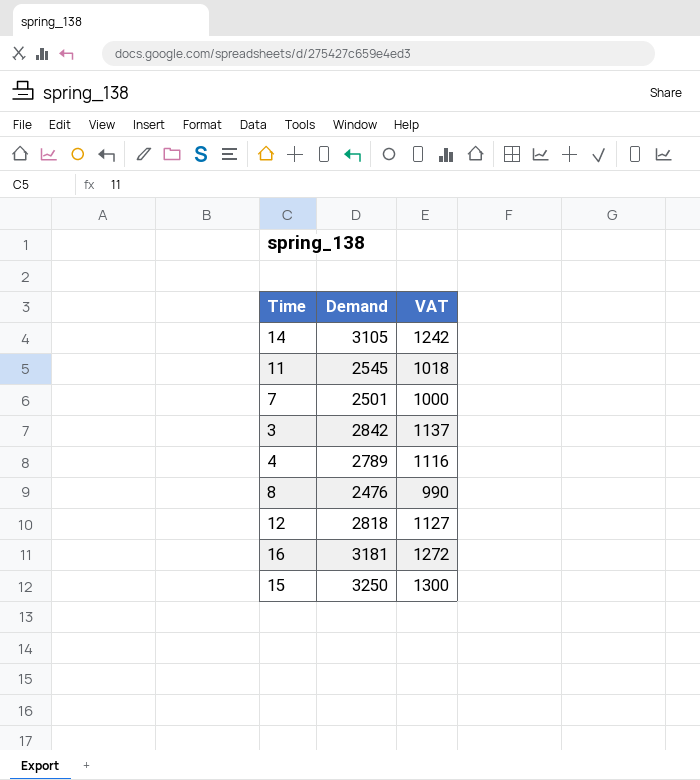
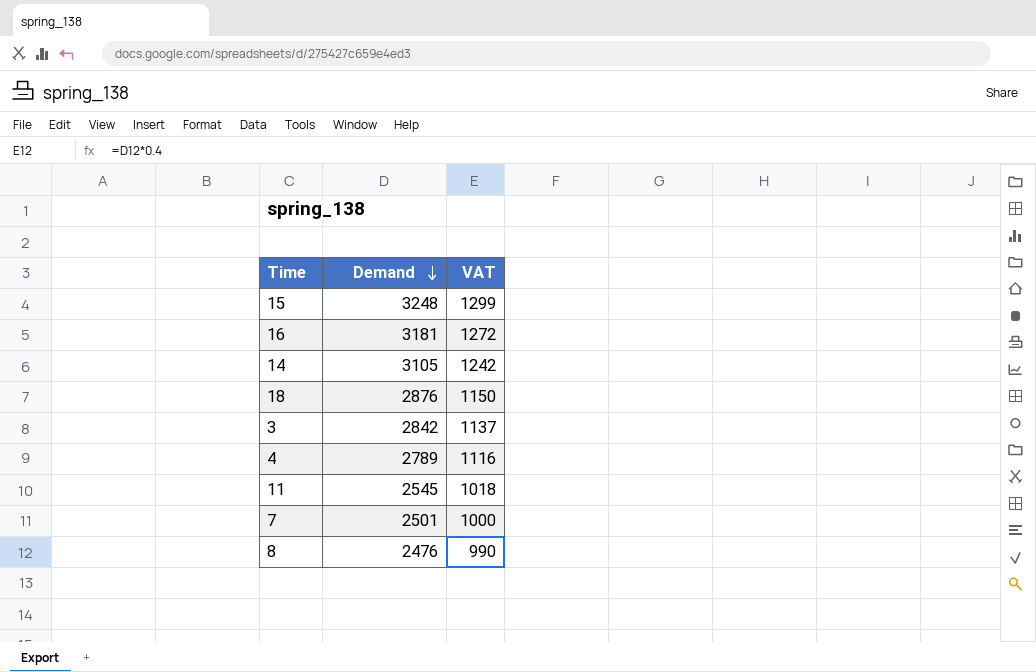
row order: none -> Demand descending
row 12: 2818 | 1127 -> none
15 | Demand: 3250 -> 3248
15 | VAT: 1300 -> 1299
row 18: none -> 2876 | 1150

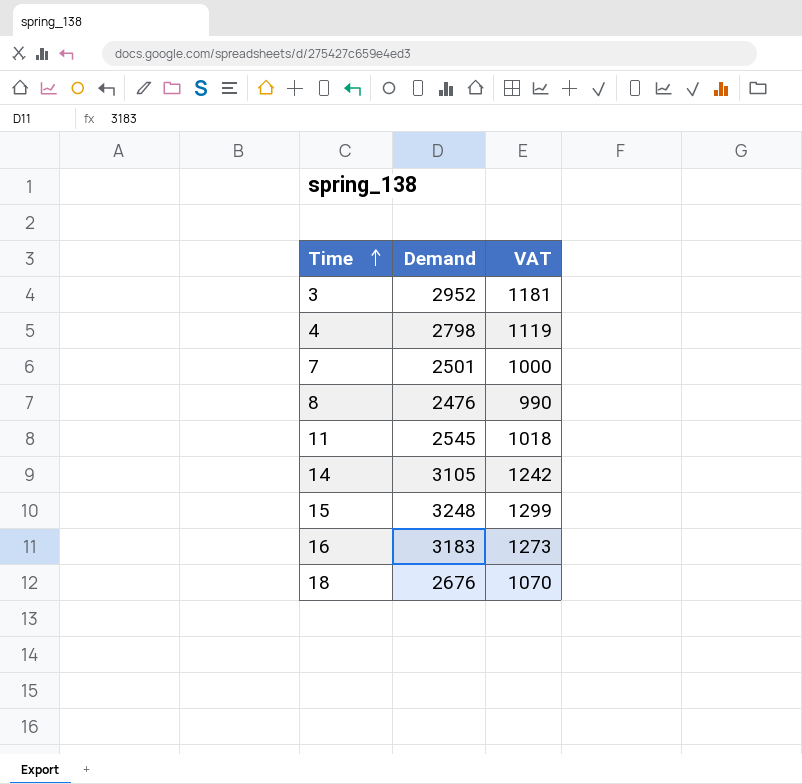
row order: Demand descending -> Time ascending
3 | Demand: 2842 -> 2952
3 | VAT: 1137 -> 1181
4 | Demand: 2789 -> 2798
4 | VAT: 1116 -> 1119
16 | Demand: 3181 -> 3183
16 | VAT: 1272 -> 1273
18 | Demand: 2876 -> 2676
18 | VAT: 1150 -> 1070

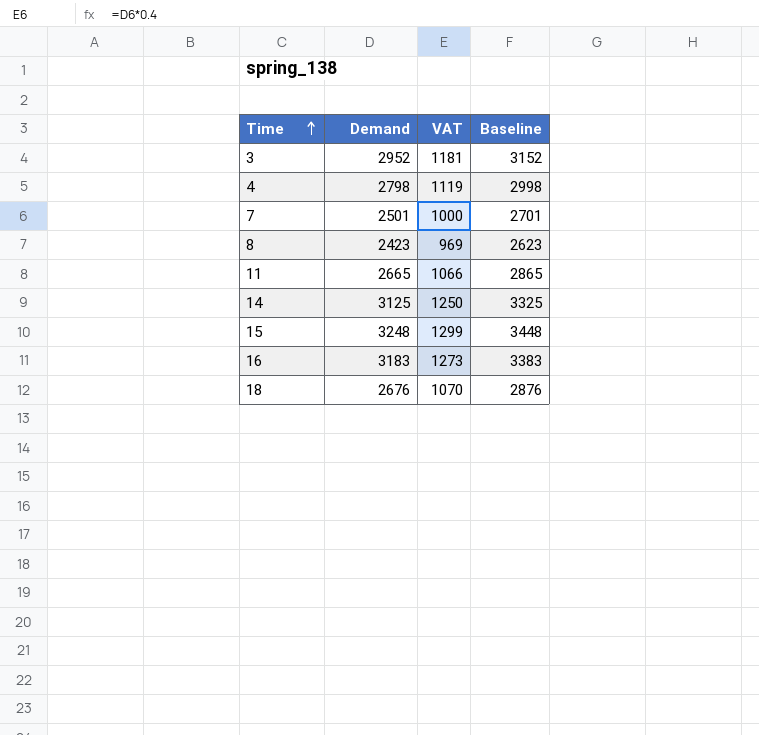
column Baseline | formula: none -> [Demand] + 200
8 | Demand: 2476 -> 2423
8 | VAT: 990 -> 969
11 | Demand: 2545 -> 2665
11 | VAT: 1018 -> 1066
14 | Demand: 3105 -> 3125
14 | VAT: 1242 -> 1250

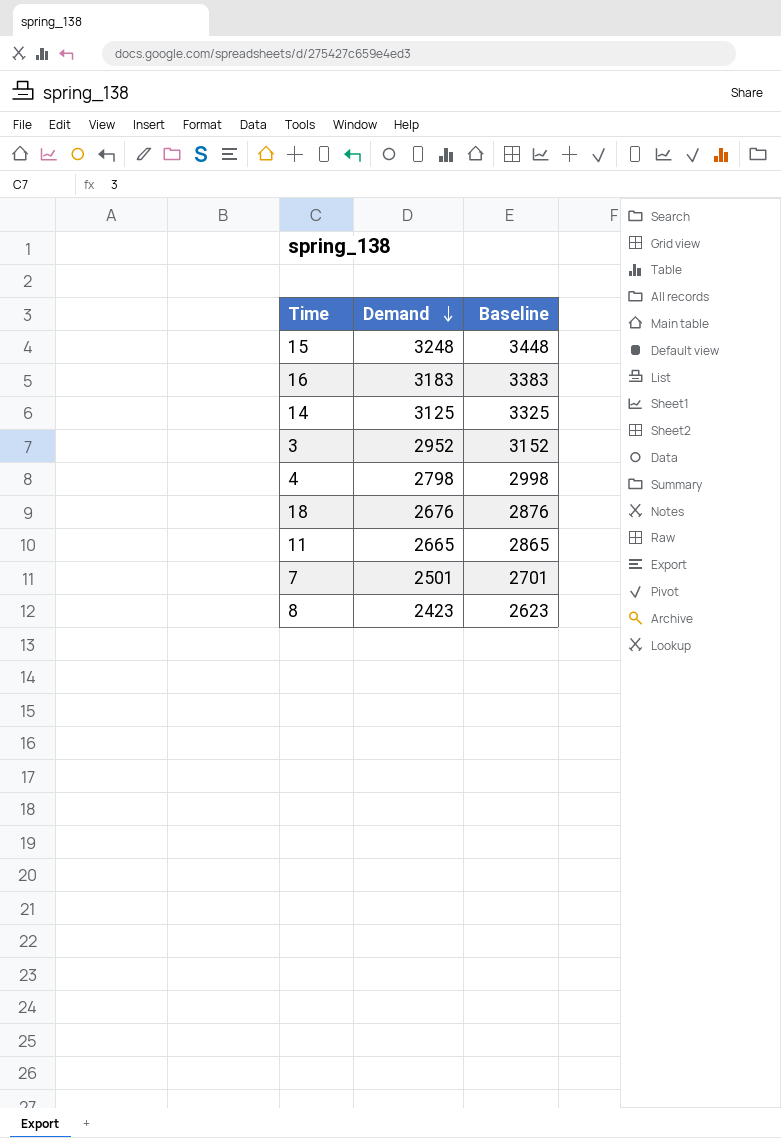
row order: Time ascending -> Demand descending
column VAT | formula: [Demand] * 0.4 -> none

